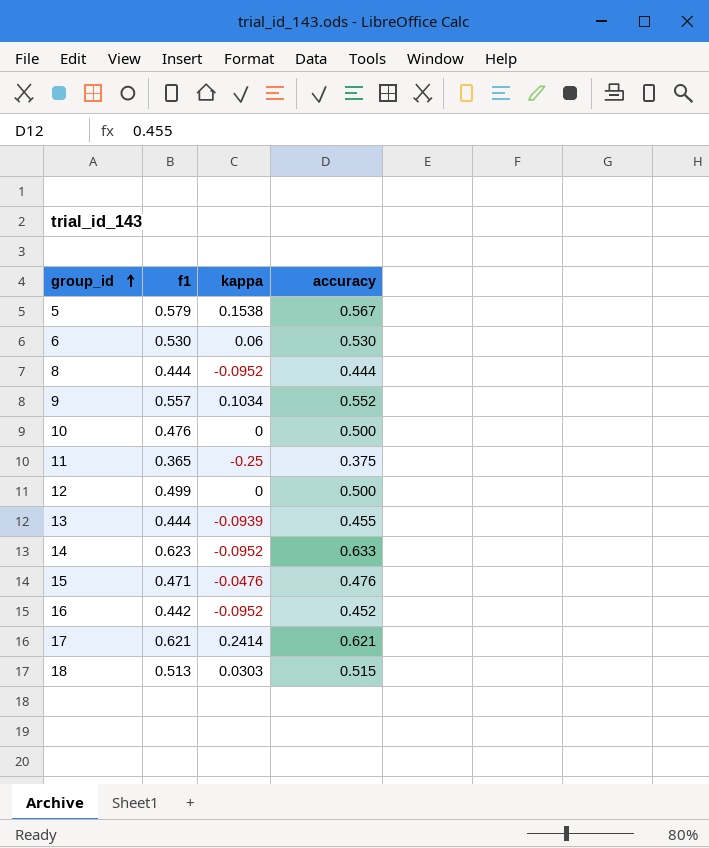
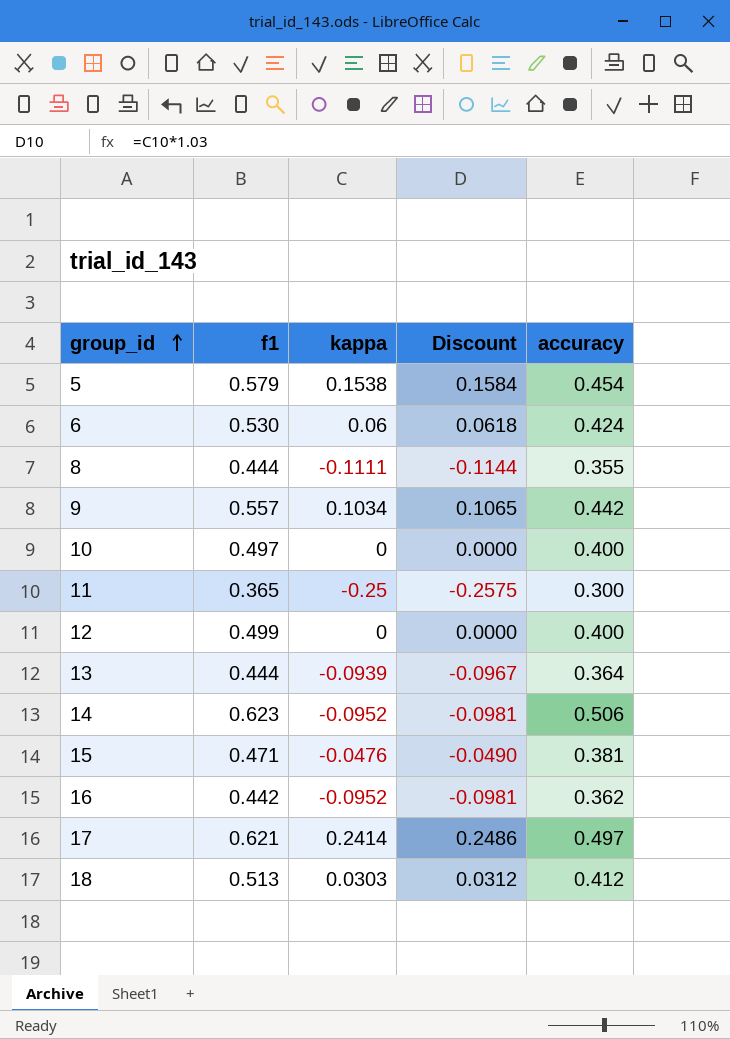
column Discount | formula: none -> [kappa] * 1.03
5 | accuracy: 0.567 -> 0.454
6 | accuracy: 0.530 -> 0.424
8 | kappa: -0.0952 -> -0.1111
8 | accuracy: 0.444 -> 0.355
9 | accuracy: 0.552 -> 0.442
10 | f1: 0.476 -> 0.497
10 | accuracy: 0.500 -> 0.400
11 | accuracy: 0.375 -> 0.300
12 | accuracy: 0.500 -> 0.400
13 | accuracy: 0.455 -> 0.364
14 | accuracy: 0.633 -> 0.506
15 | accuracy: 0.476 -> 0.381
16 | accuracy: 0.452 -> 0.362
17 | accuracy: 0.621 -> 0.497
18 | accuracy: 0.515 -> 0.412

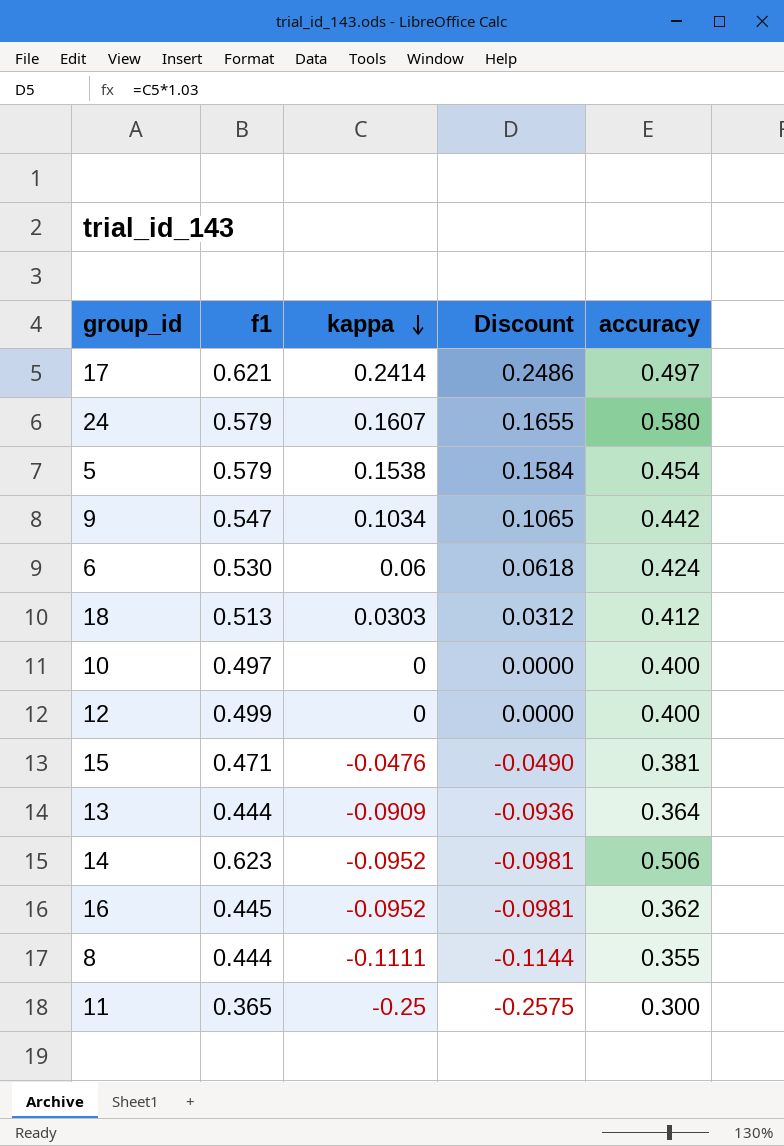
row order: group_id ascending -> kappa descending
row 24: none -> 0.579 | 0.1607 | 0.1655 | 0.580
9 | f1: 0.557 -> 0.547
13 | kappa: -0.0939 -> -0.0909
13 | Discount: -0.0967 -> -0.0936
16 | f1: 0.442 -> 0.445

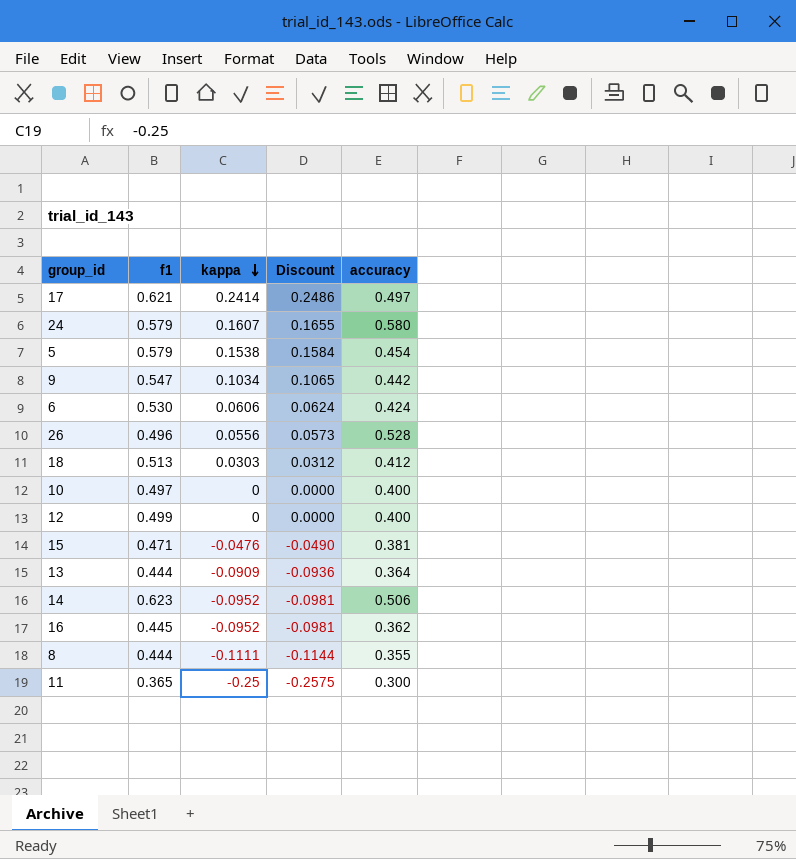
6 | kappa: 0.06 -> 0.0606
6 | Discount: 0.0618 -> 0.0624
row 26: none -> 0.496 | 0.0556 | 0.0573 | 0.528

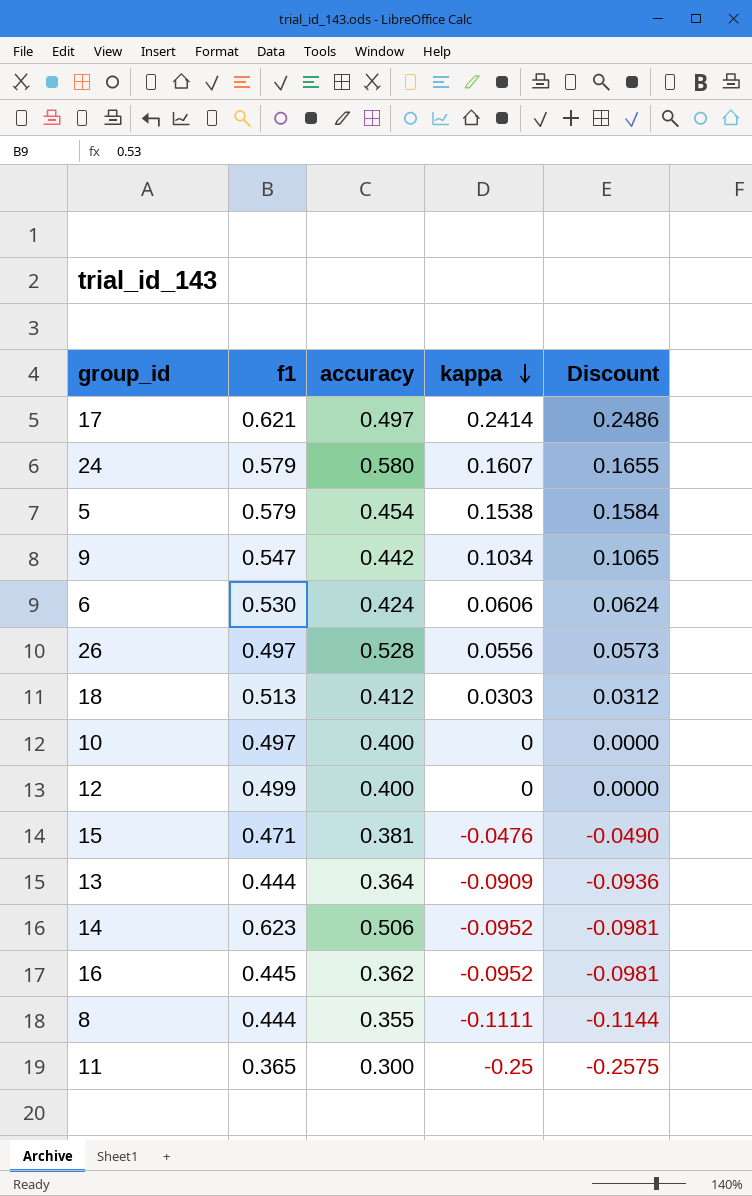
column accuracy | position: 5 -> 3
26 | f1: 0.496 -> 0.497

